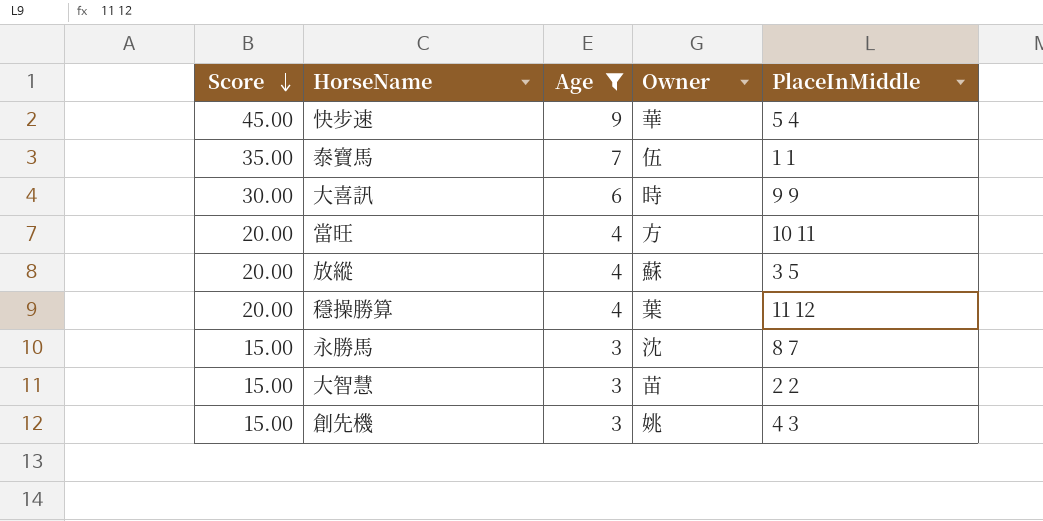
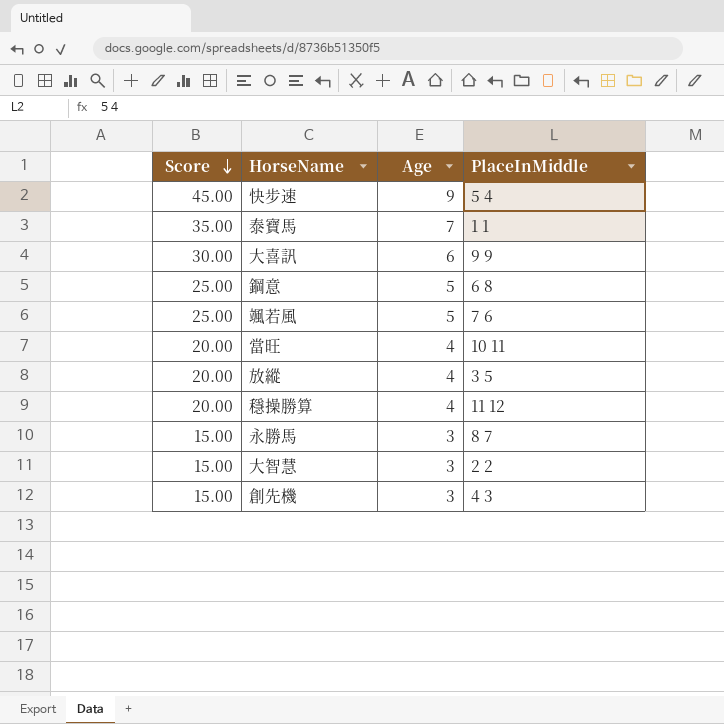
filter: Age != 5 -> none
column Owner | position: 4 -> none

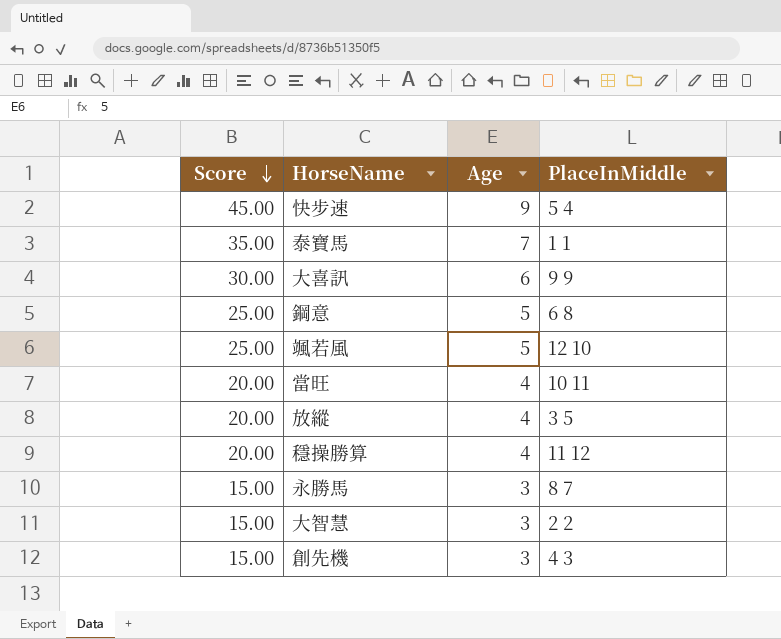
颯若風 | PlaceInMiddle: 7 6 -> 12 10

